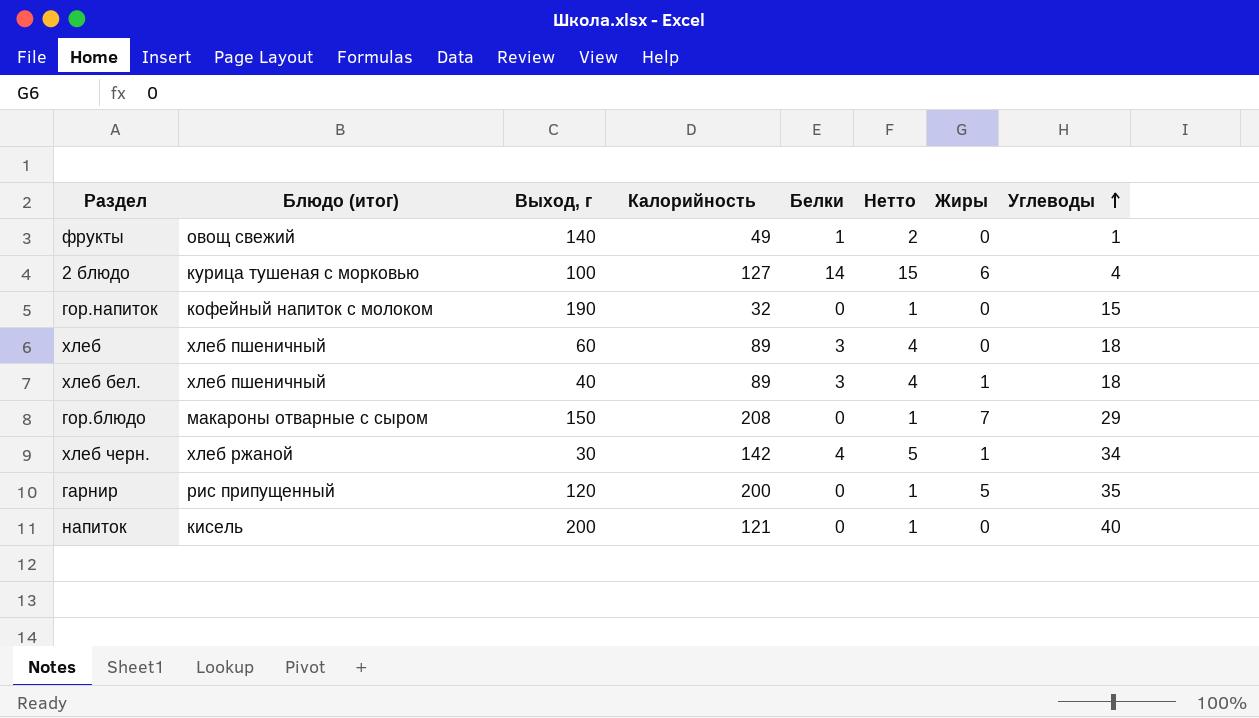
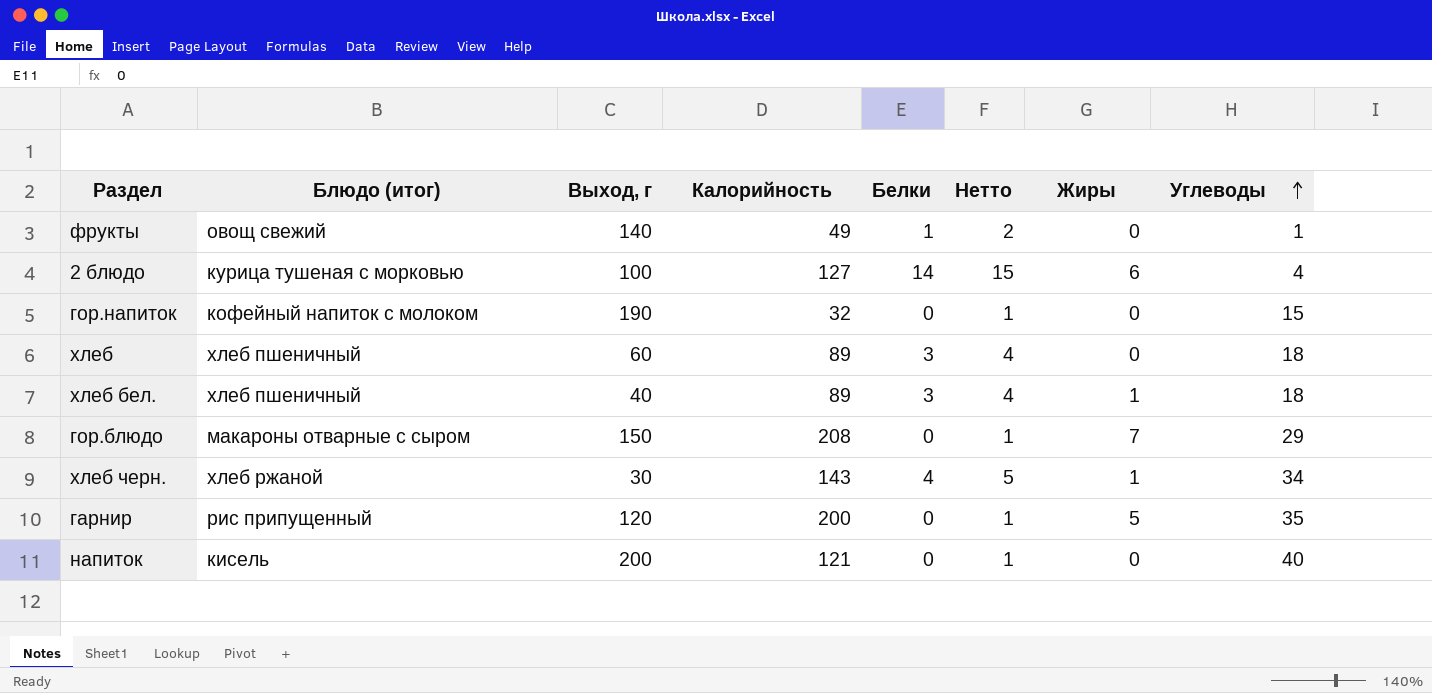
хлеб черн. | Калорийность: 142 -> 143

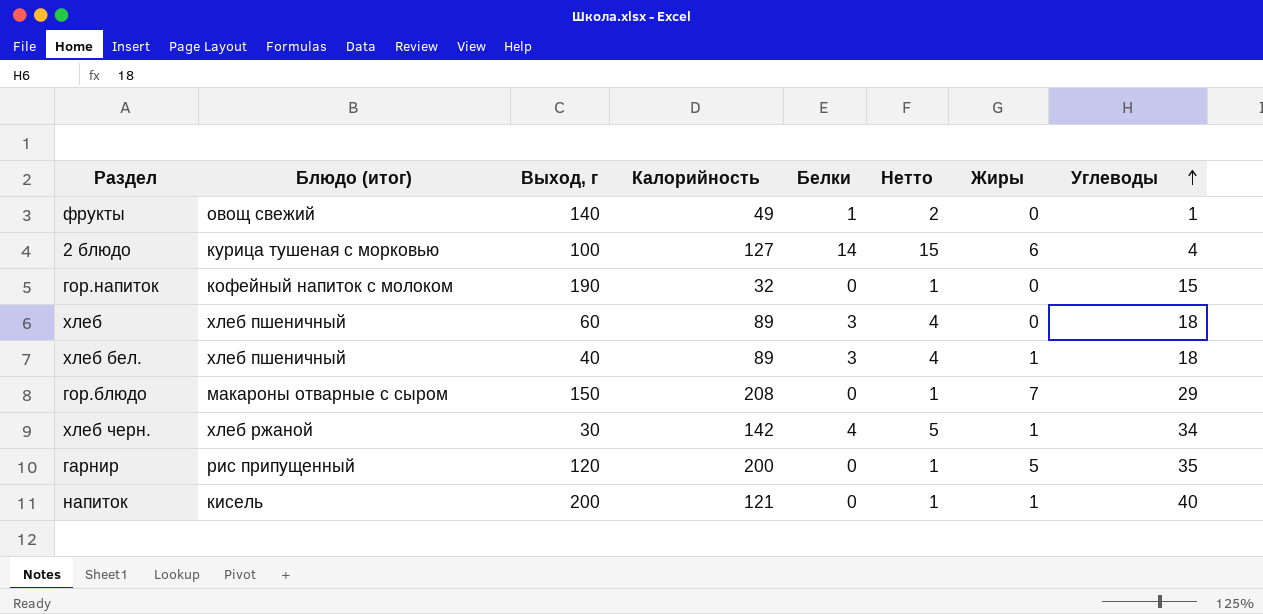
хлеб черн. | Калорийность: 143 -> 142
напиток | Жиры: 0 -> 1

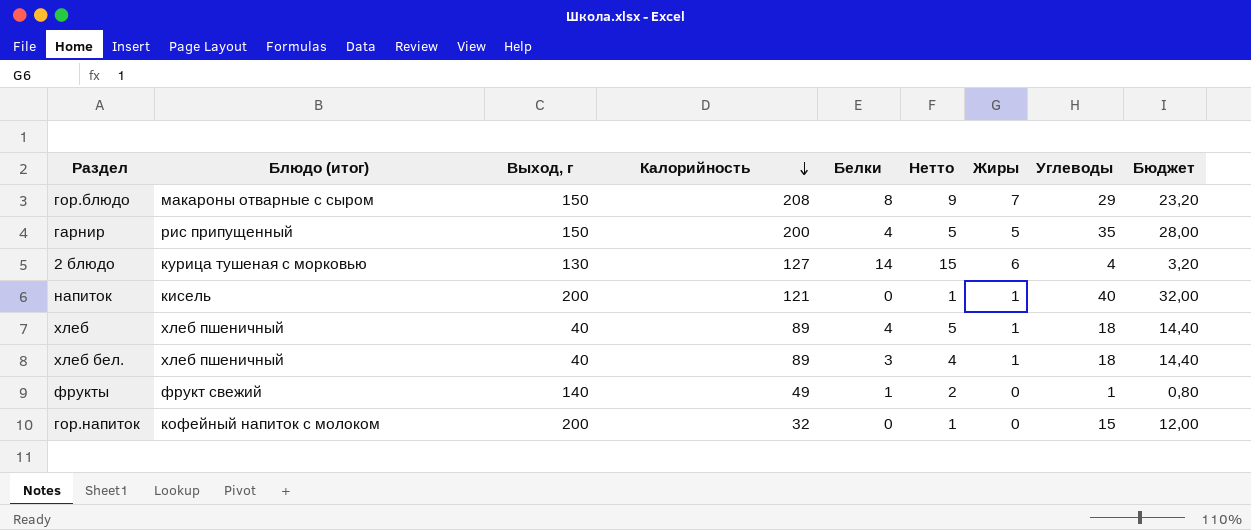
row order: Углеводы ascending -> Калорийность descending
column Бюджет | formula: none -> [Углеводы] * 0,8
row хлеб черн.: хлеб ржаной | 30 | 142 | 4 | 5 | 1 | 34 -> none
гор.блюдо | Белки: 0 -> 8
гор.блюдо | Нетто: 1 -> 9
гарнир | Выход, г: 120 -> 150
гарнир | Белки: 0 -> 4
гарнир | Нетто: 1 -> 5
2 блюдо | Выход, г: 100 -> 130
хлеб | Выход, г: 60 -> 40
хлеб | Белки: 3 -> 4
хлеб | Нетто: 4 -> 5
хлеб | Жиры: 0 -> 1
фрукты | Блюдо (итог): овощ свежий -> фрукт свежий
гор.напиток | Выход, г: 190 -> 200

